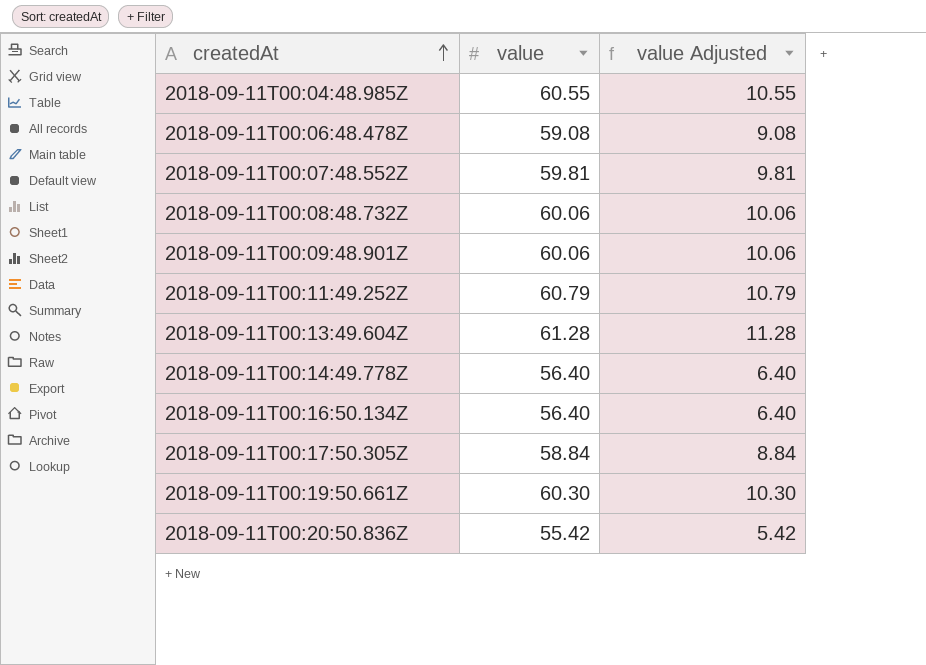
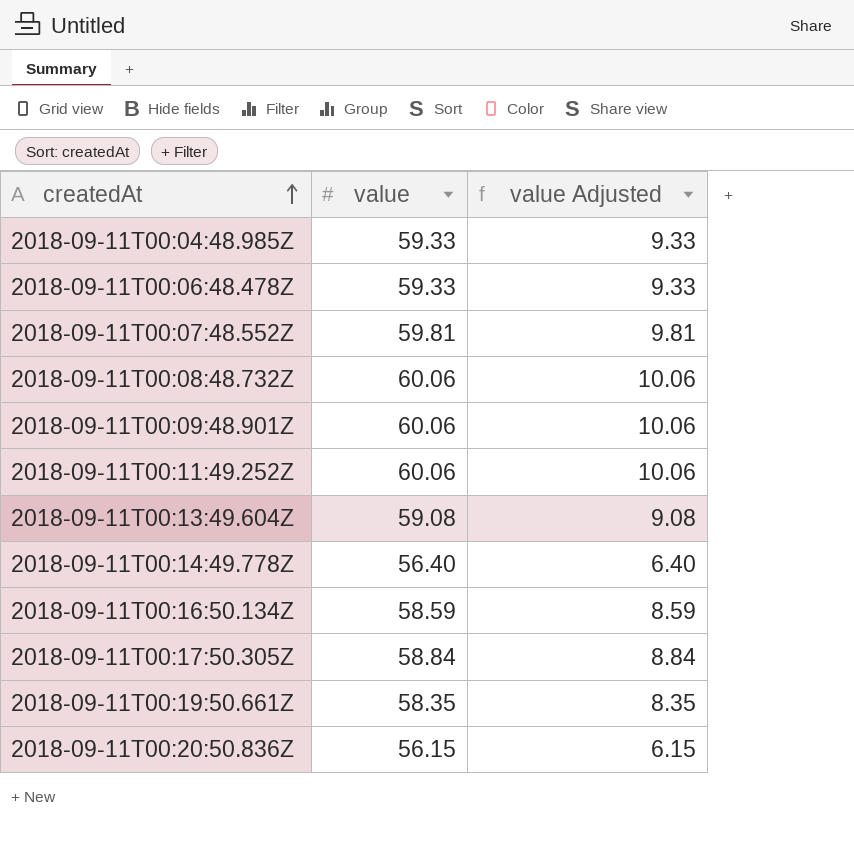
2018-09-11T00:04:48.985Z | value: 60.55 -> 59.33
2018-09-11T00:04:48.985Z | value Adjusted: 10.55 -> 9.33
2018-09-11T00:06:48.478Z | value: 59.08 -> 59.33
2018-09-11T00:06:48.478Z | value Adjusted: 9.08 -> 9.33
2018-09-11T00:11:49.252Z | value: 60.79 -> 60.06
2018-09-11T00:11:49.252Z | value Adjusted: 10.79 -> 10.06
2018-09-11T00:13:49.604Z | value: 61.28 -> 59.08
2018-09-11T00:13:49.604Z | value Adjusted: 11.28 -> 9.08
2018-09-11T00:16:50.134Z | value: 56.40 -> 58.59
2018-09-11T00:16:50.134Z | value Adjusted: 6.40 -> 8.59
2018-09-11T00:19:50.661Z | value: 60.30 -> 58.35
2018-09-11T00:19:50.661Z | value Adjusted: 10.30 -> 8.35
2018-09-11T00:20:50.836Z | value: 55.42 -> 56.15
2018-09-11T00:20:50.836Z | value Adjusted: 5.42 -> 6.15

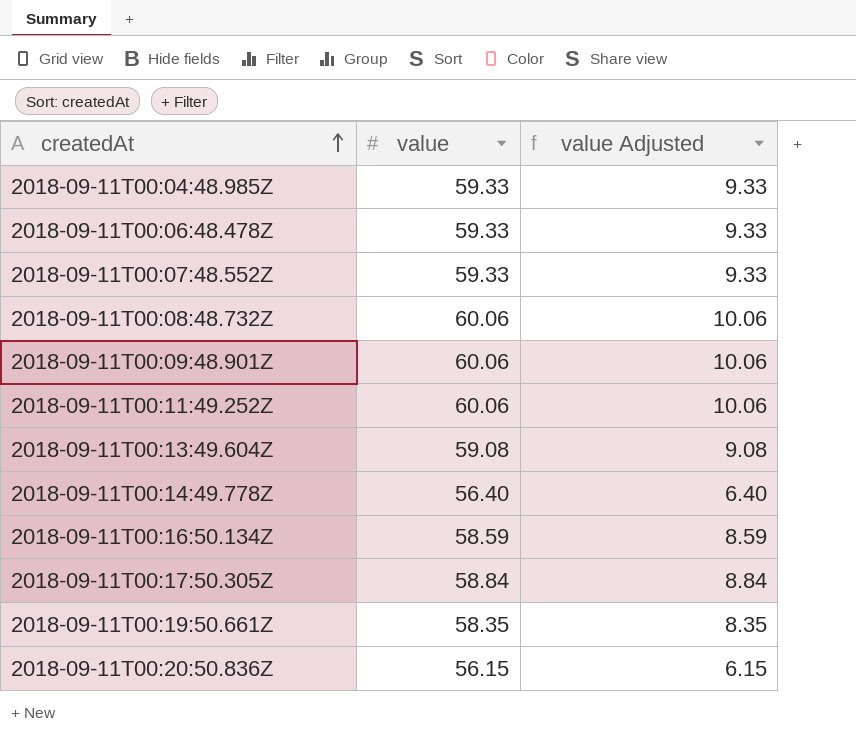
2018-09-11T00:07:48.552Z | value: 59.81 -> 59.33
2018-09-11T00:07:48.552Z | value Adjusted: 9.81 -> 9.33

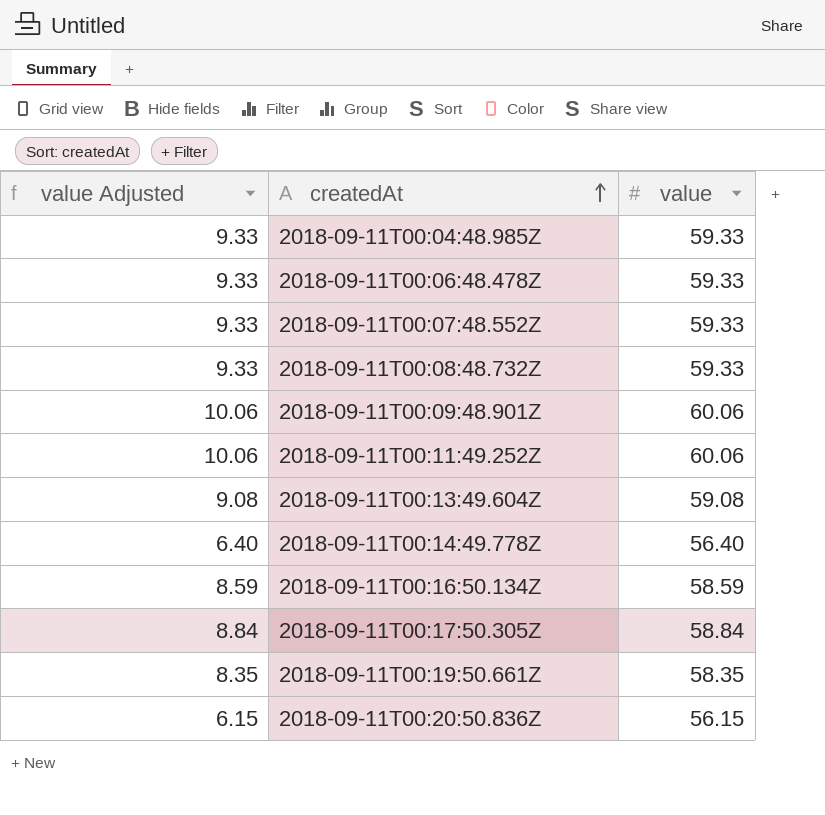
column value Adjusted | position: 3 -> 1
2018-09-11T00:08:48.732Z | value Adjusted: 10.06 -> 9.33
2018-09-11T00:08:48.732Z | value: 60.06 -> 59.33

